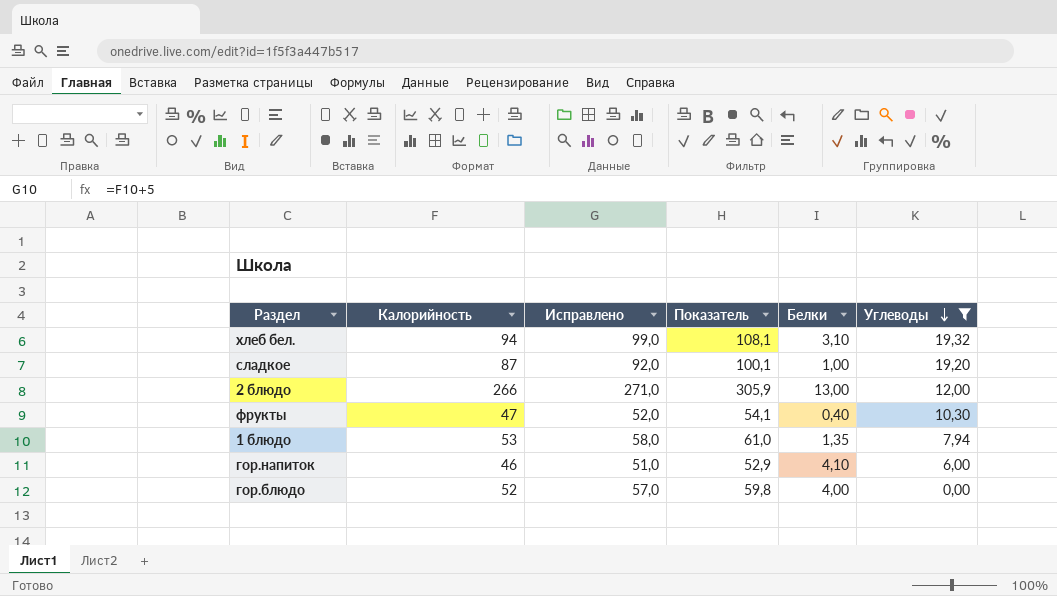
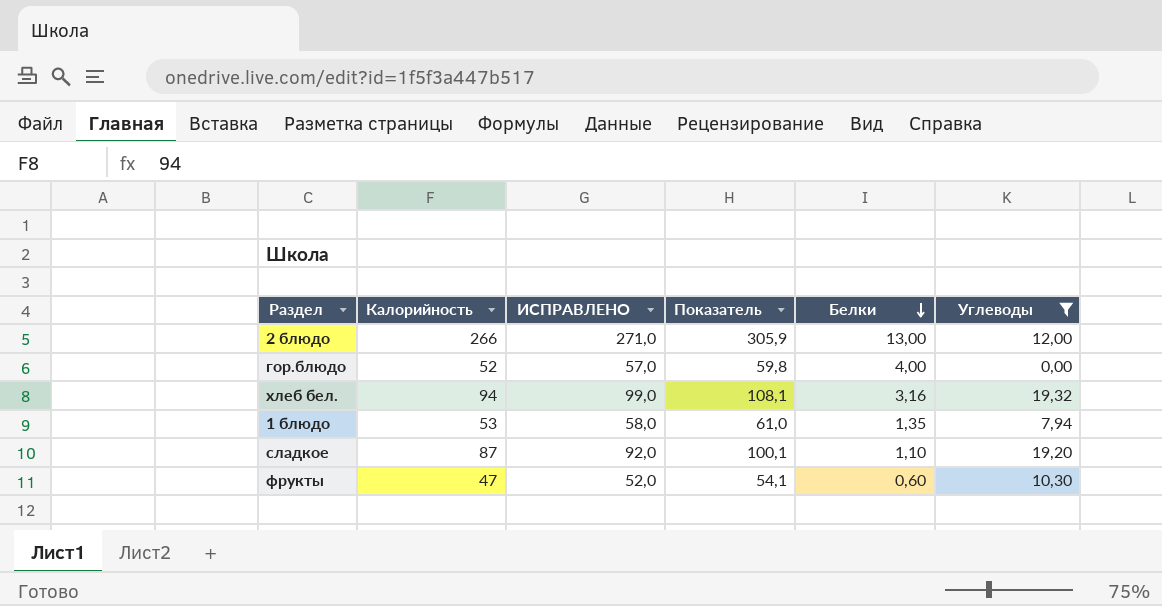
row order: Углеводы descending -> Белки descending
column name: Исправлено -> ИСПРАВЛЕНО
row гор.напиток: 46 | 51,0 | 52,9 | 4,10 | 6,00 -> none
хлеб бел. | Белки: 3,10 -> 3,16
сладкое | Белки: 1,00 -> 1,10
фрукты | Белки: 0,40 -> 0,60

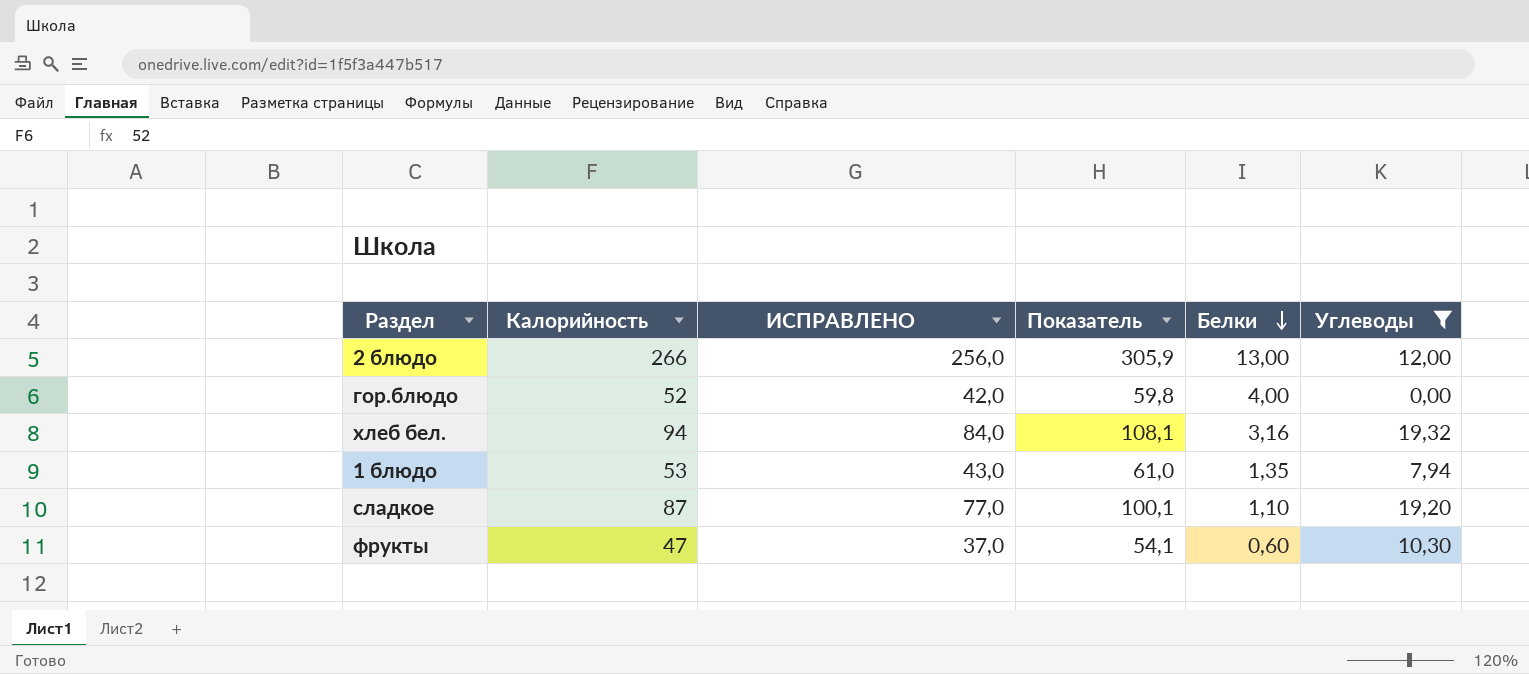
column ИСПРАВЛЕНО | formula: [Калорийность] + 5 -> [Калорийность] - 10

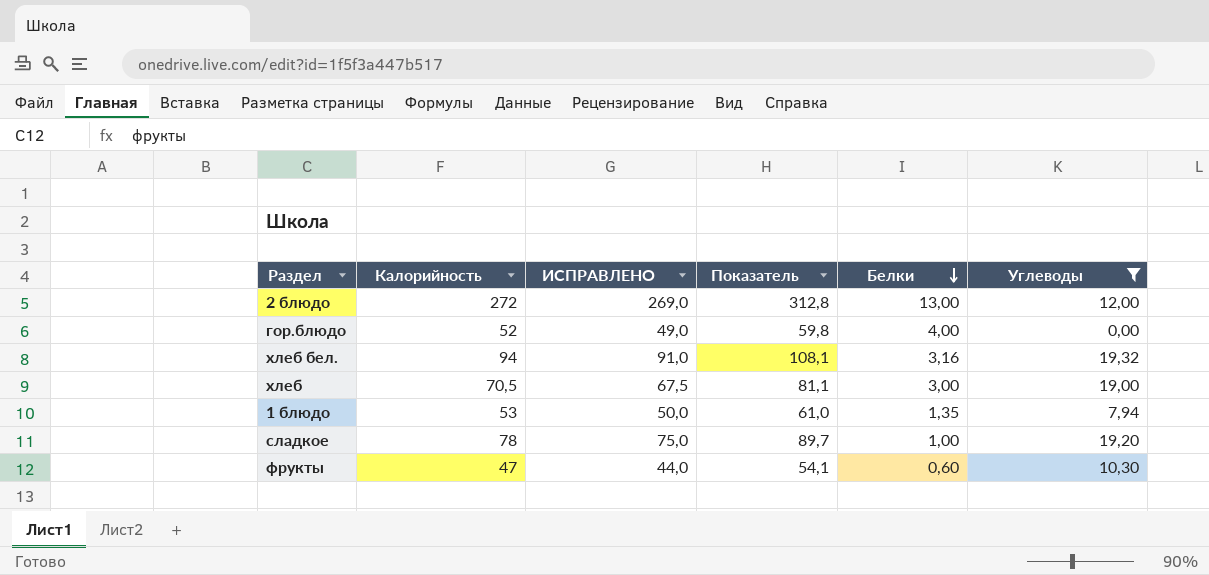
column ИСПРАВЛЕНО | formula: [Калорийность] - 10 -> [Калорийность] - 3
2 блюдо | Калорийность: 266 -> 272
2 блюдо | Показатель: 305,9 -> 312,8
row хлеб: none -> 70,5 | 67,5 | 81,1 | 3,00 | 19,00
сладкое | Калорийность: 87 -> 78
сладкое | Показатель: 100,1 -> 89,7
сладкое | Белки: 1,10 -> 1,00

